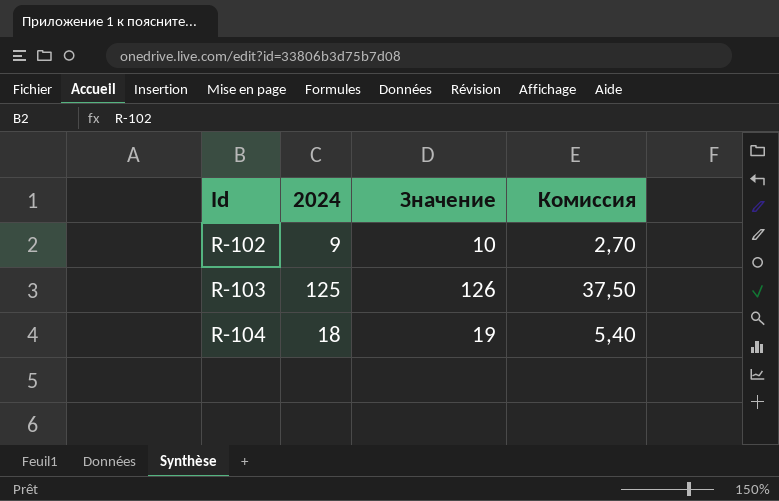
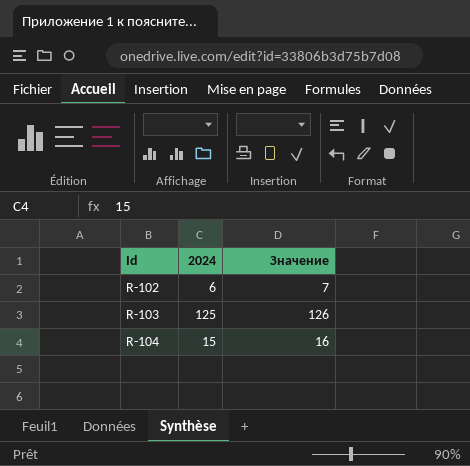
column Комиссия | formula: [2024] * 0,3 -> none
R-102 | 2024: 9 -> 6
R-102 | Значение: 10 -> 7
R-104 | 2024: 18 -> 15
R-104 | Значение: 19 -> 16

